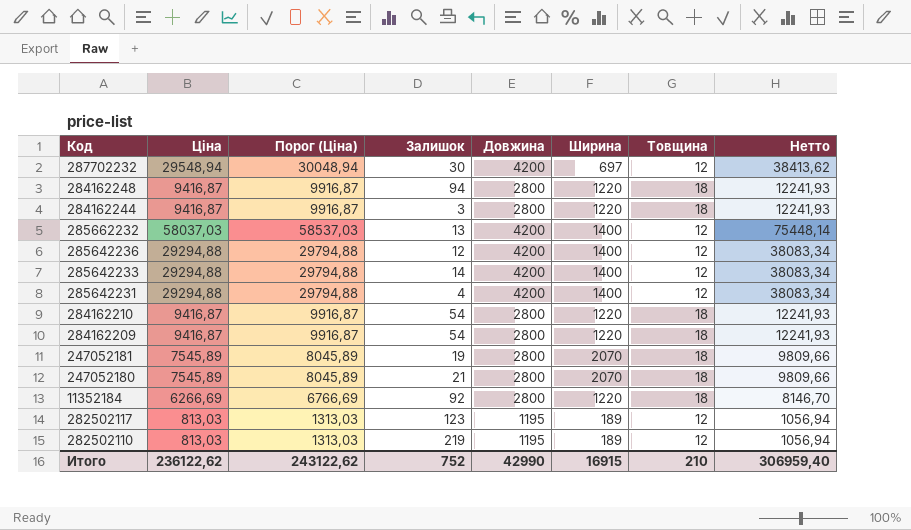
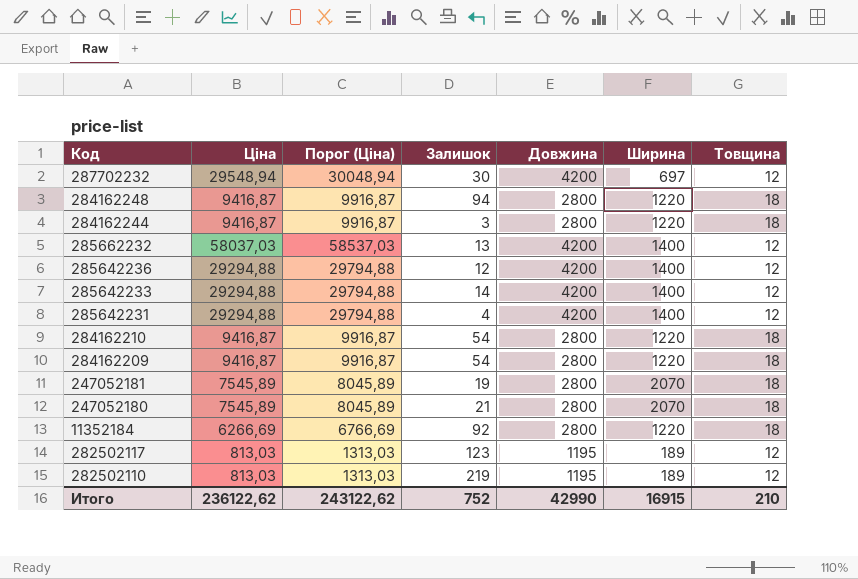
column Нетто | formula: [Ціна] * 1,3 -> none

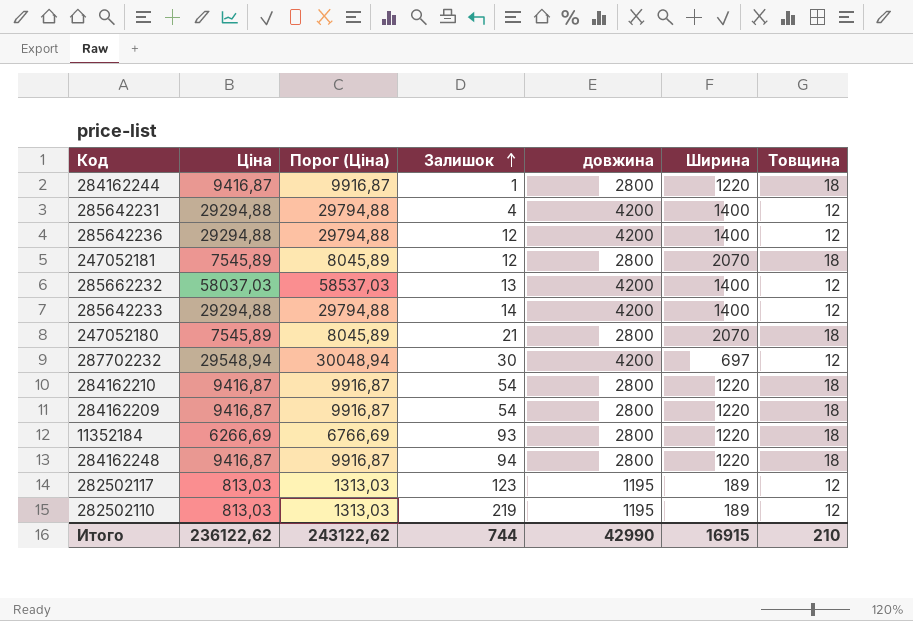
row order: none -> Залишок ascending
column name: Довжина -> довжина
284162244 | Залишок: 3 -> 1
247052181 | Залишок: 19 -> 12
11352184 | Залишок: 92 -> 93
Итого | Залишок: 752 -> 744

